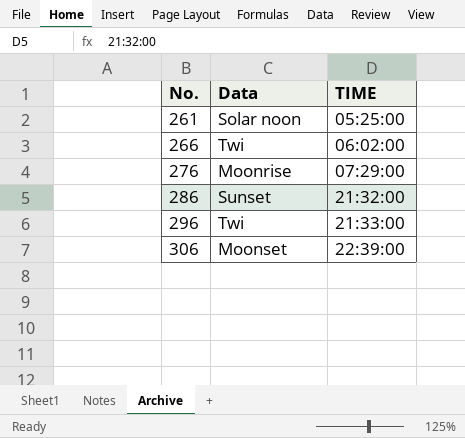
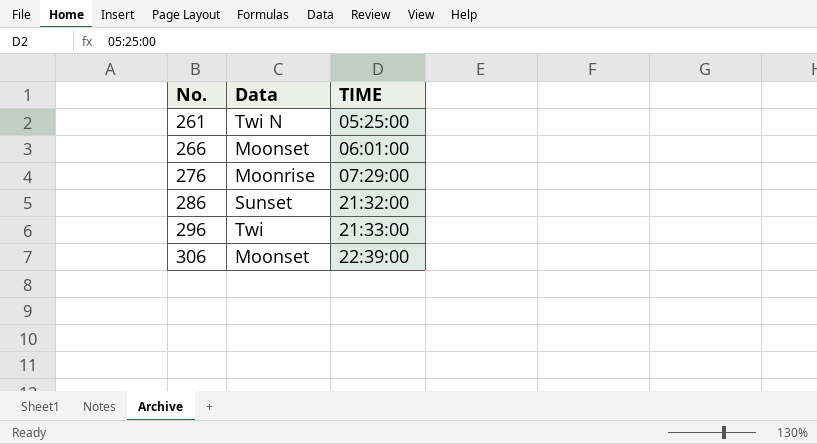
261 | Data: Solar noon -> Twi N
266 | Data: Twi -> Moonset
266 | TIME: 06:02:00 -> 06:01:00

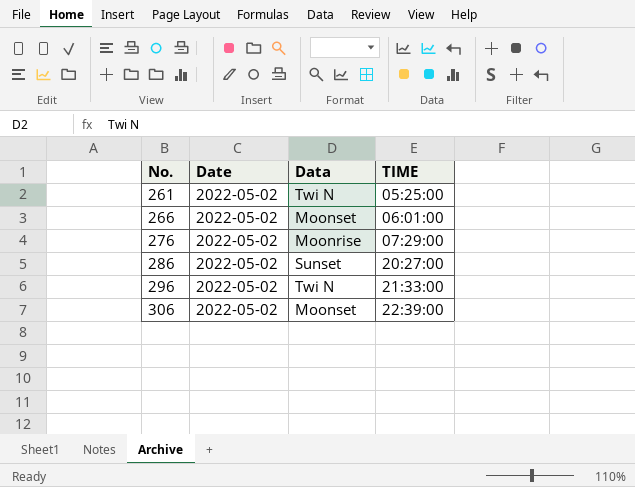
column Date | position: none -> 2
286 | TIME: 21:32:00 -> 20:27:00
296 | Data: Twi -> Twi N

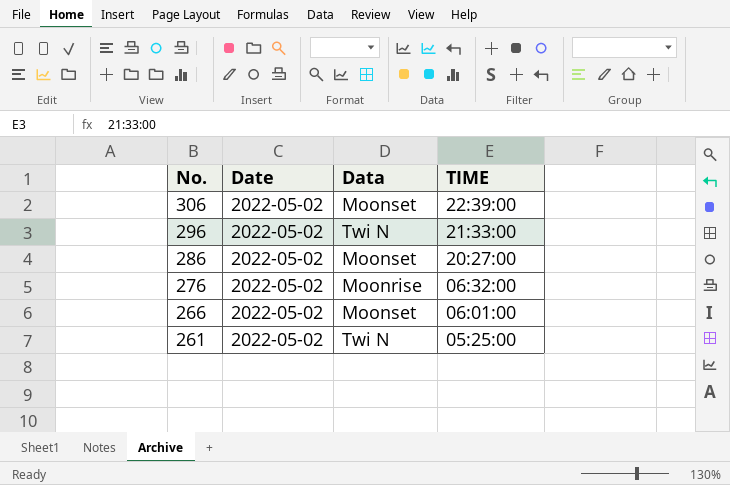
row order: No. ascending -> No. descending
286 | Data: Sunset -> Moonset
276 | TIME: 07:29:00 -> 06:32:00

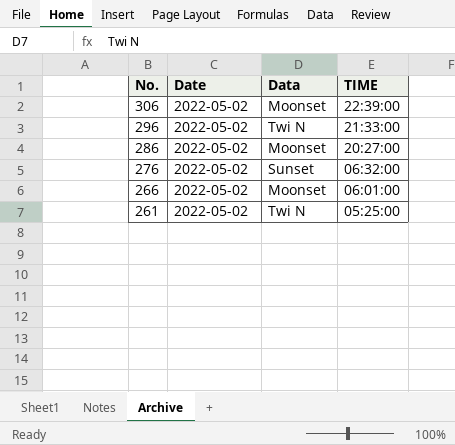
276 | Data: Moonrise -> Sunset

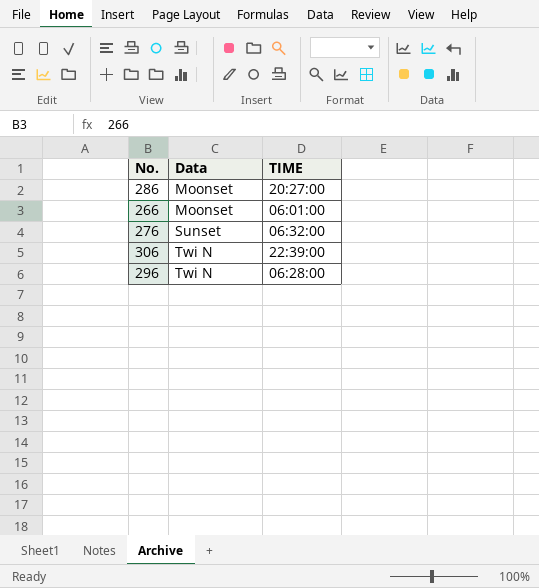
row order: No. descending -> Data ascending
column Date | position: 2 -> none
row 261: 2022-05-02 | Twi N | 05:25:00 -> none
306 | Data: Moonset -> Twi N
296 | TIME: 21:33:00 -> 06:28:00

